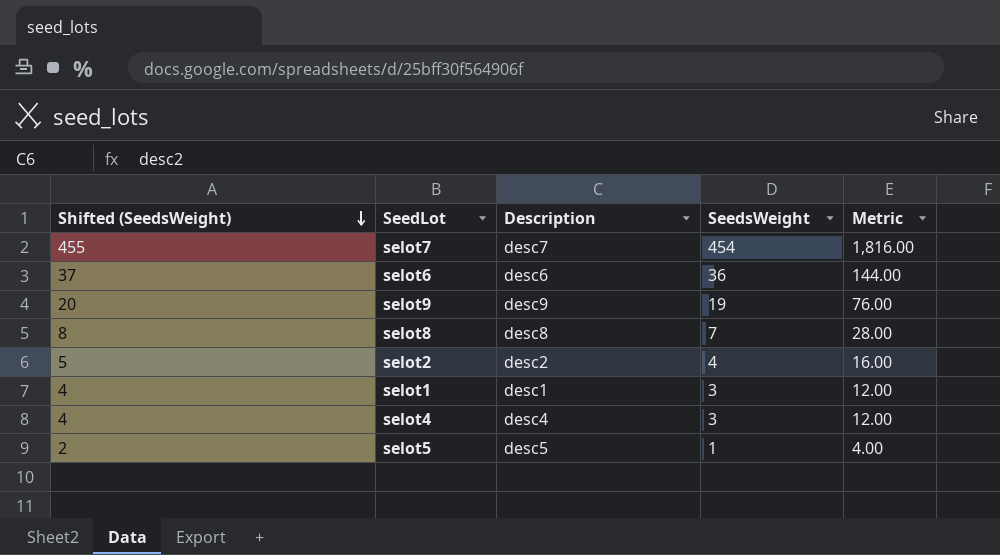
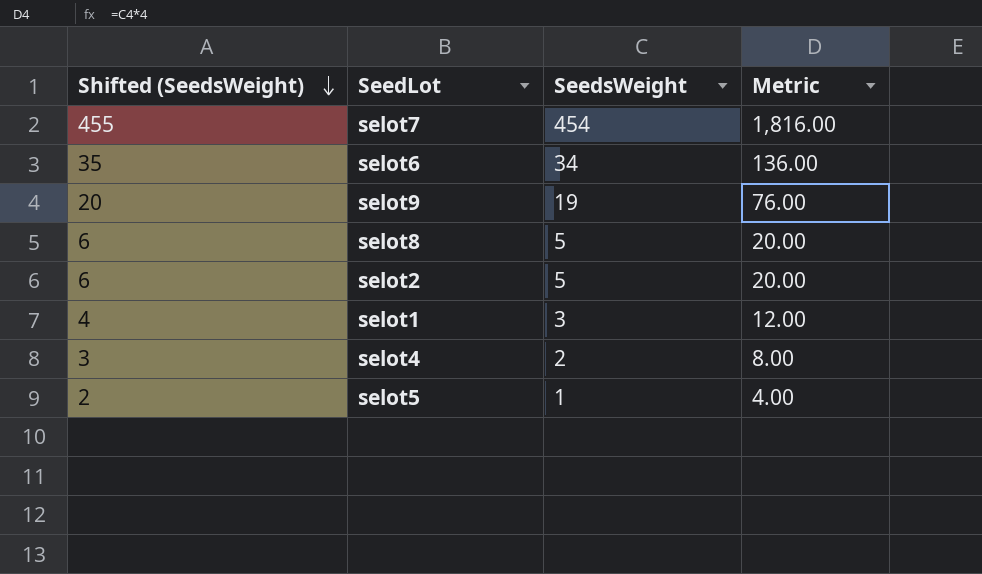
column Description | position: 3 -> none
selot6 | Shifted (SeedsWeight): 37 -> 35
selot6 | SeedsWeight: 36 -> 34
selot6 | Metric: 144.00 -> 136.00
selot8 | Shifted (SeedsWeight): 8 -> 6
selot8 | SeedsWeight: 7 -> 5
selot8 | Metric: 28.00 -> 20.00
selot2 | Shifted (SeedsWeight): 5 -> 6
selot2 | SeedsWeight: 4 -> 5
selot2 | Metric: 16.00 -> 20.00
selot4 | Shifted (SeedsWeight): 4 -> 3
selot4 | SeedsWeight: 3 -> 2
selot4 | Metric: 12.00 -> 8.00

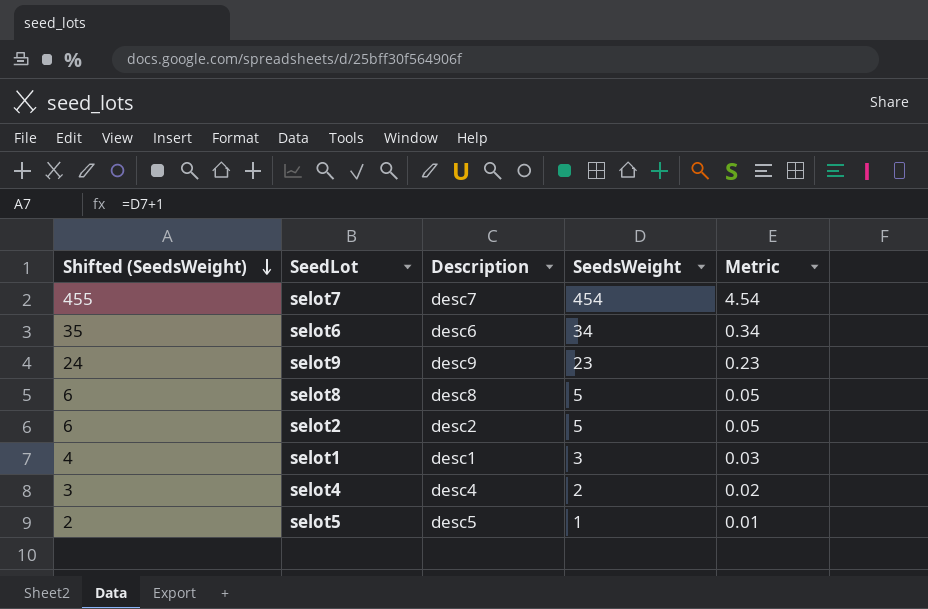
column Description | position: none -> 3
column Metric | formula: [SeedsWeight] * 4 -> [SeedsWeight] * 0.01
selot9 | Shifted (SeedsWeight): 20 -> 24
selot9 | SeedsWeight: 19 -> 23

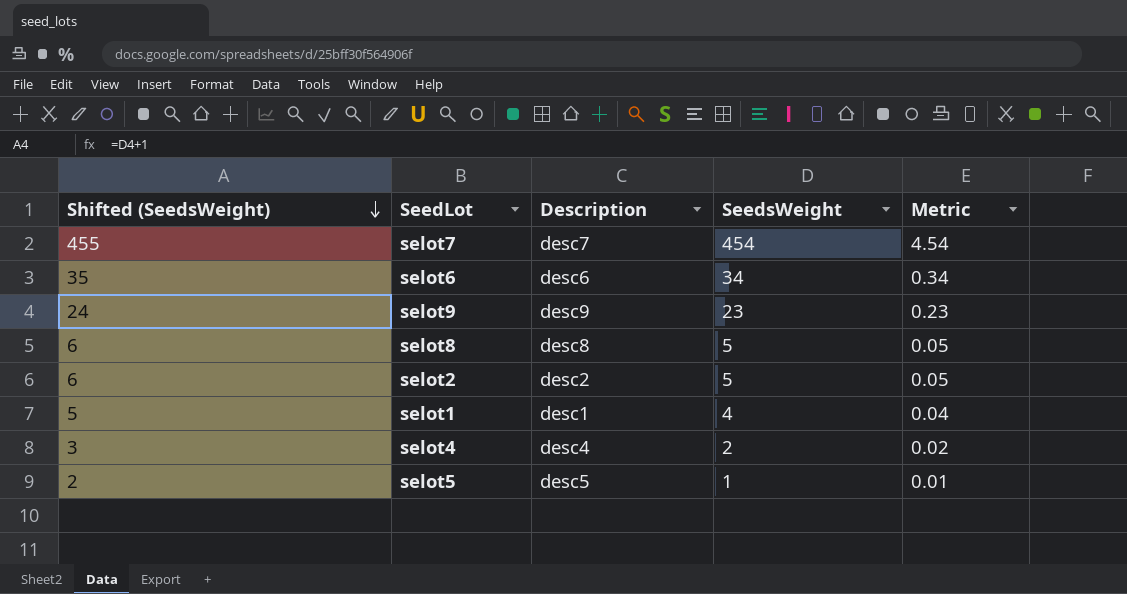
selot1 | Shifted (SeedsWeight): 4 -> 5
selot1 | SeedsWeight: 3 -> 4
selot1 | Metric: 0.03 -> 0.04

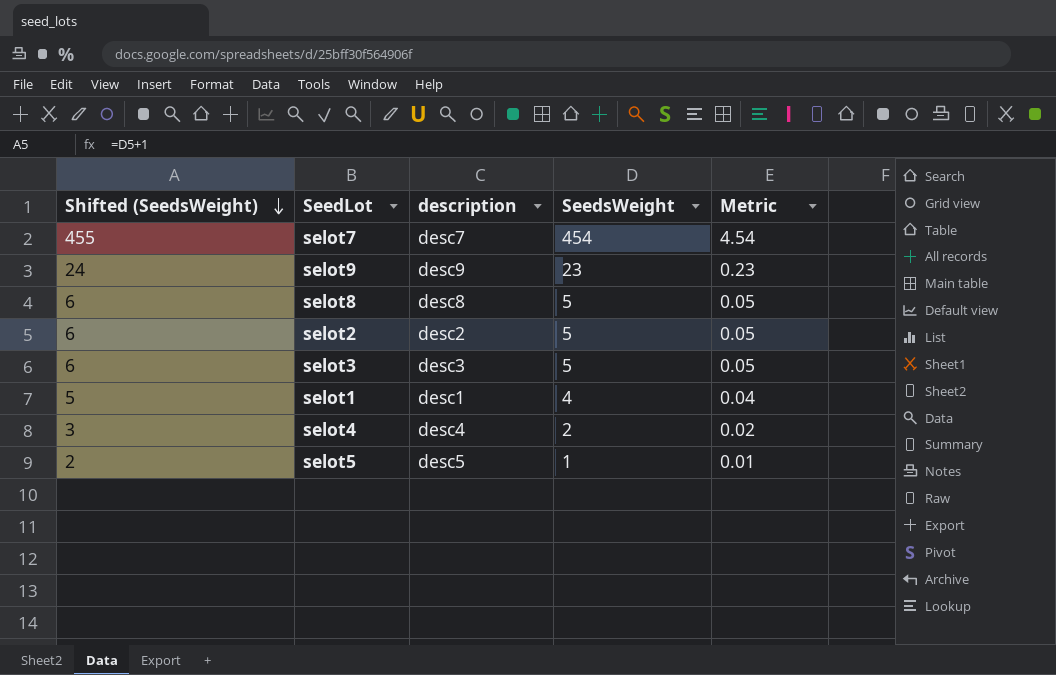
column name: Description -> description
row selot6: 35 | desc6 | 34 | 0.34 -> none
row selot3: none -> 6 | desc3 | 5 | 0.05

